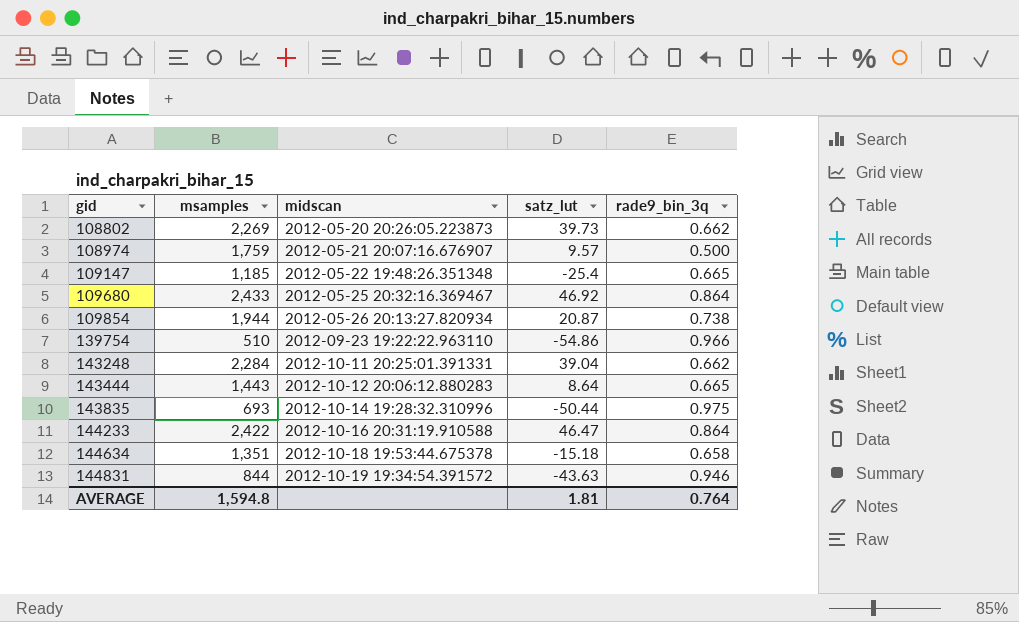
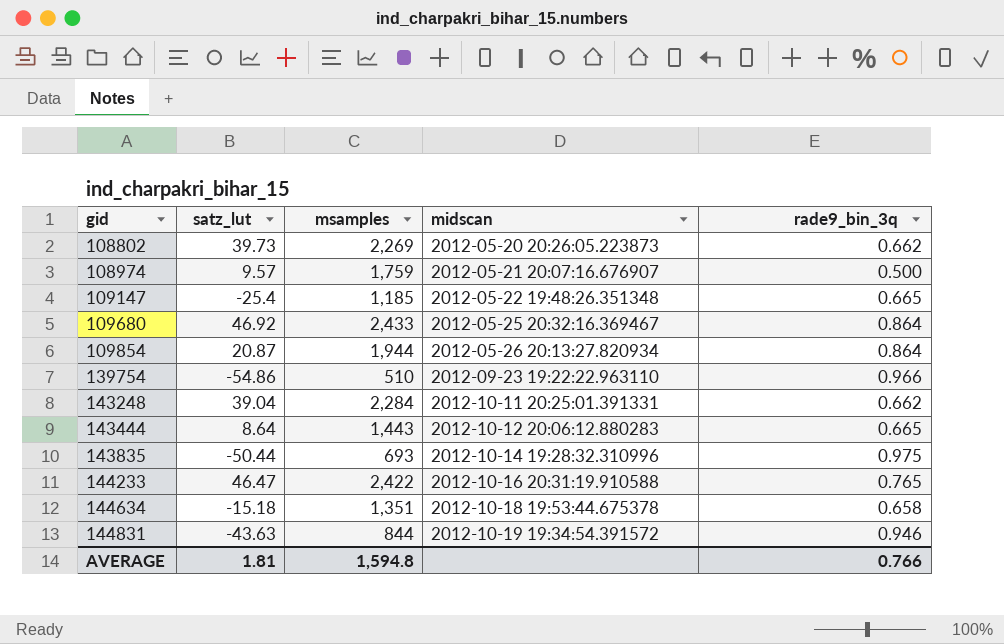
column satz_lut | position: 4 -> 2
109854 | rade9_bin_3q: 0.738 -> 0.864
144233 | rade9_bin_3q: 0.864 -> 0.765
AVERAGE | rade9_bin_3q: 0.764 -> 0.766

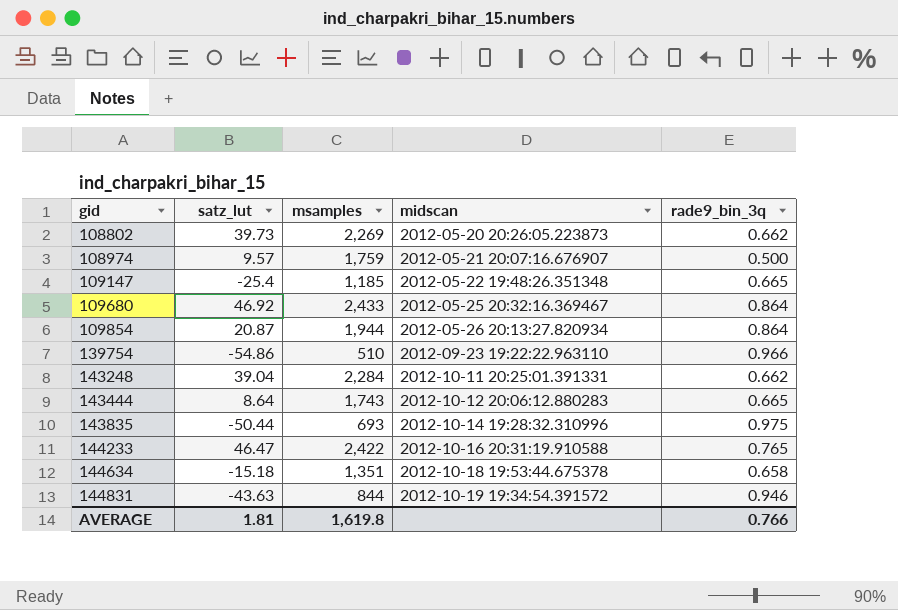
143444 | msamples: 1,443 -> 1,743
AVERAGE | msamples: 1,594.8 -> 1,619.8

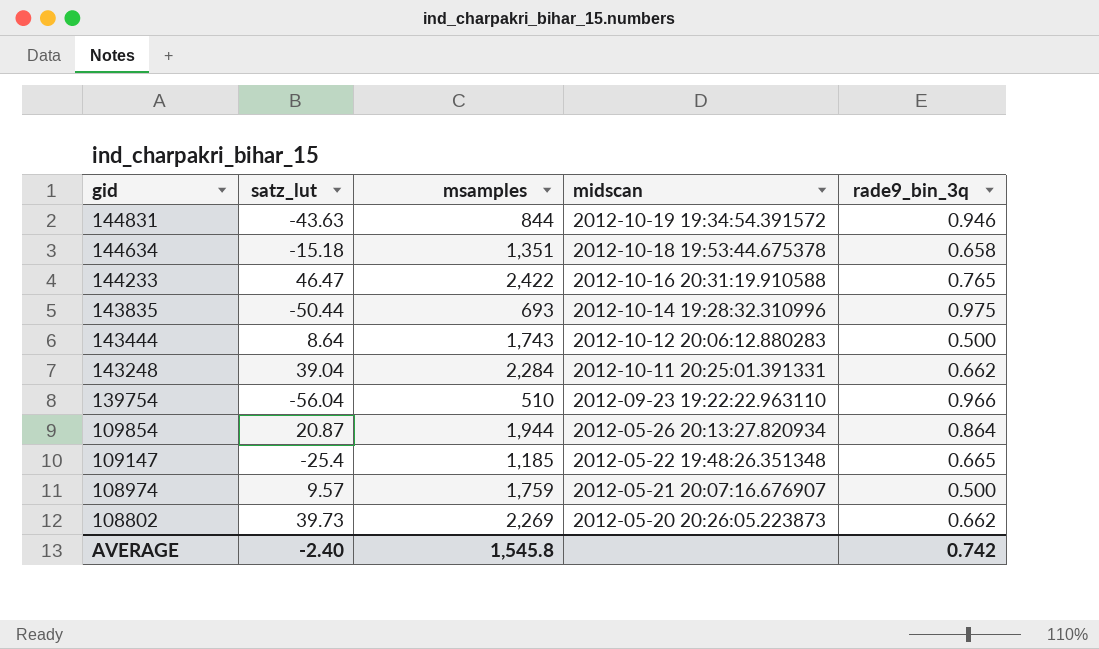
row order: gid ascending -> gid descending
row 109680: 46.92 | 2,433 | 2012-05-25 20:32:16.369467 | 0.864 -> none
143444 | rade9_bin_3q: 0.665 -> 0.500
139754 | satz_lut: -54.86 -> -56.04
AVERAGE | satz_lut: 1.81 -> -2.40
AVERAGE | msamples: 1,619.8 -> 1,545.8
AVERAGE | rade9_bin_3q: 0.766 -> 0.742

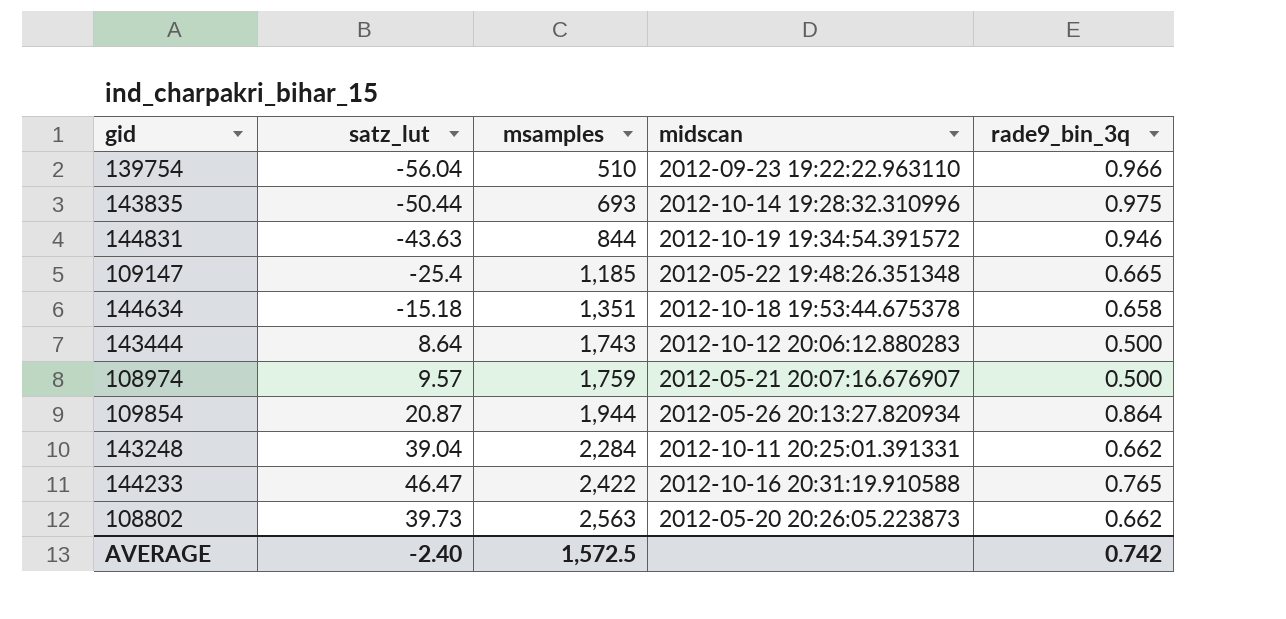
row order: gid descending -> msamples ascending
108802 | msamples: 2,269 -> 2,563
AVERAGE | msamples: 1,545.8 -> 1,572.5

